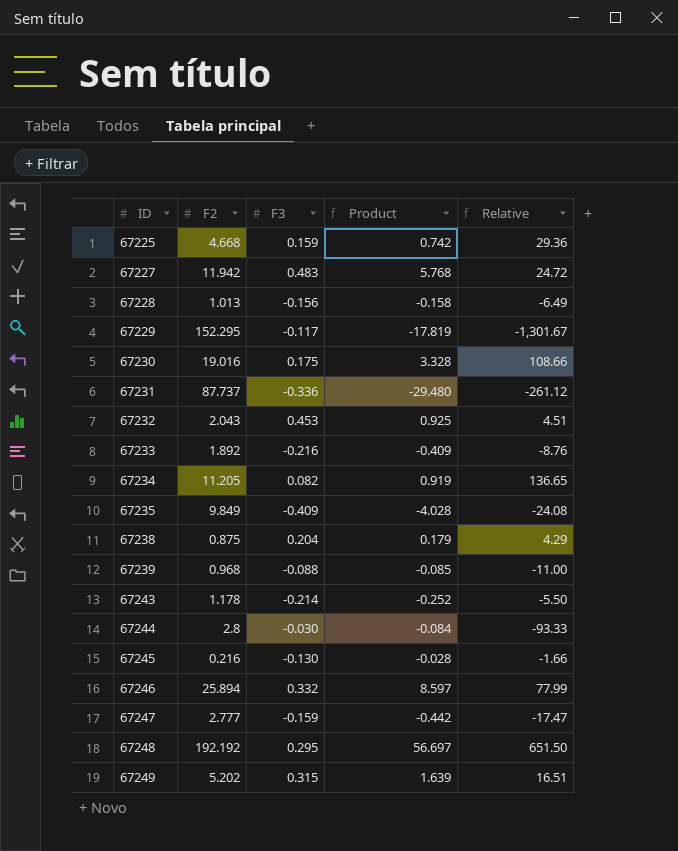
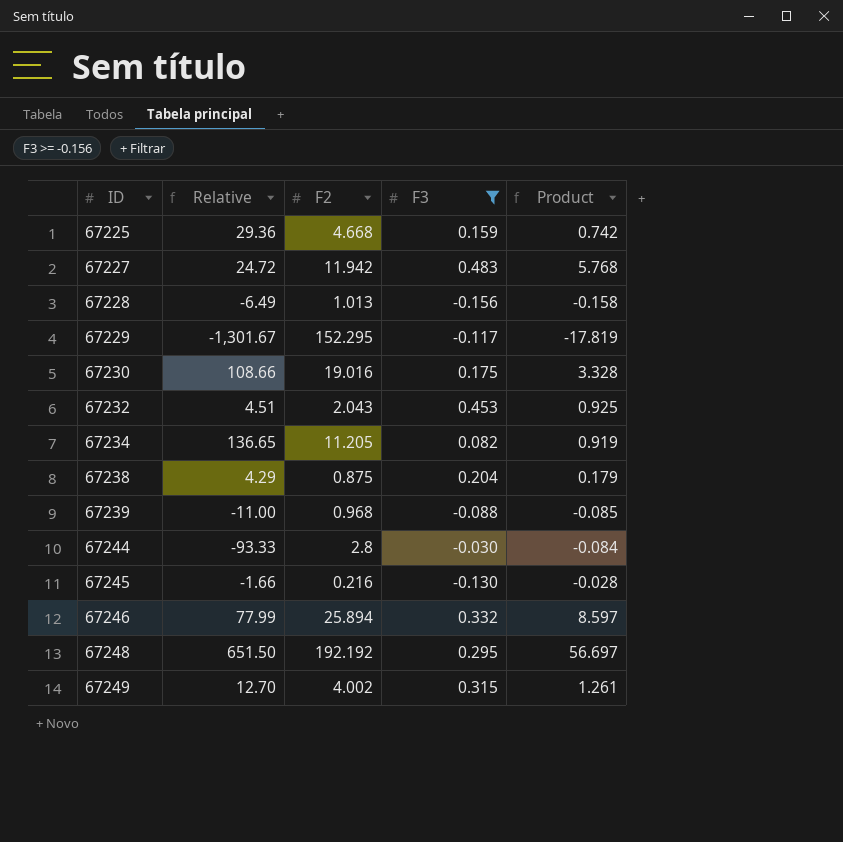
filter: none -> F3 >= -0.156
column Relative | position: 5 -> 2
67249 | Relative: 16.51 -> 12.70
67249 | F2: 5.202 -> 4.002
67249 | Product: 1.639 -> 1.261

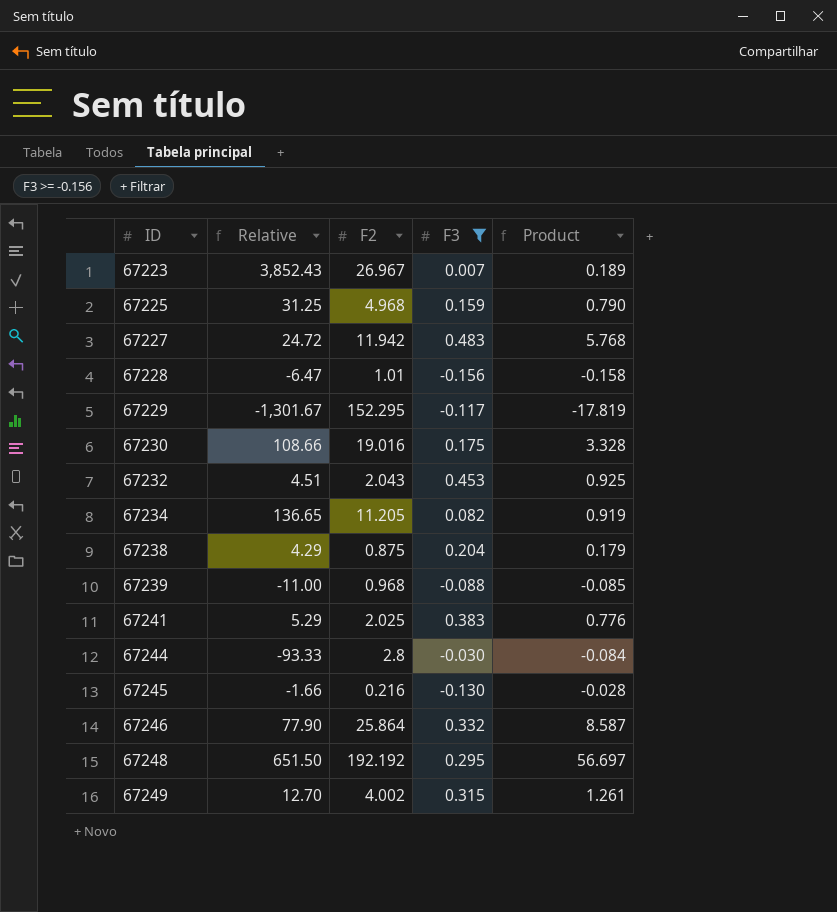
row 67223: none -> 3,852.43 | 26.967 | 0.007 | 0.189
67225 | Relative: 29.36 -> 31.25
67225 | F2: 4.668 -> 4.968
67225 | Product: 0.742 -> 0.790
67228 | Relative: -6.49 -> -6.47
67228 | F2: 1.013 -> 1.01
row 67241: none -> 5.29 | 2.025 | 0.383 | 0.776
67246 | Relative: 77.99 -> 77.90
67246 | F2: 25.894 -> 25.864
67246 | Product: 8.597 -> 8.587

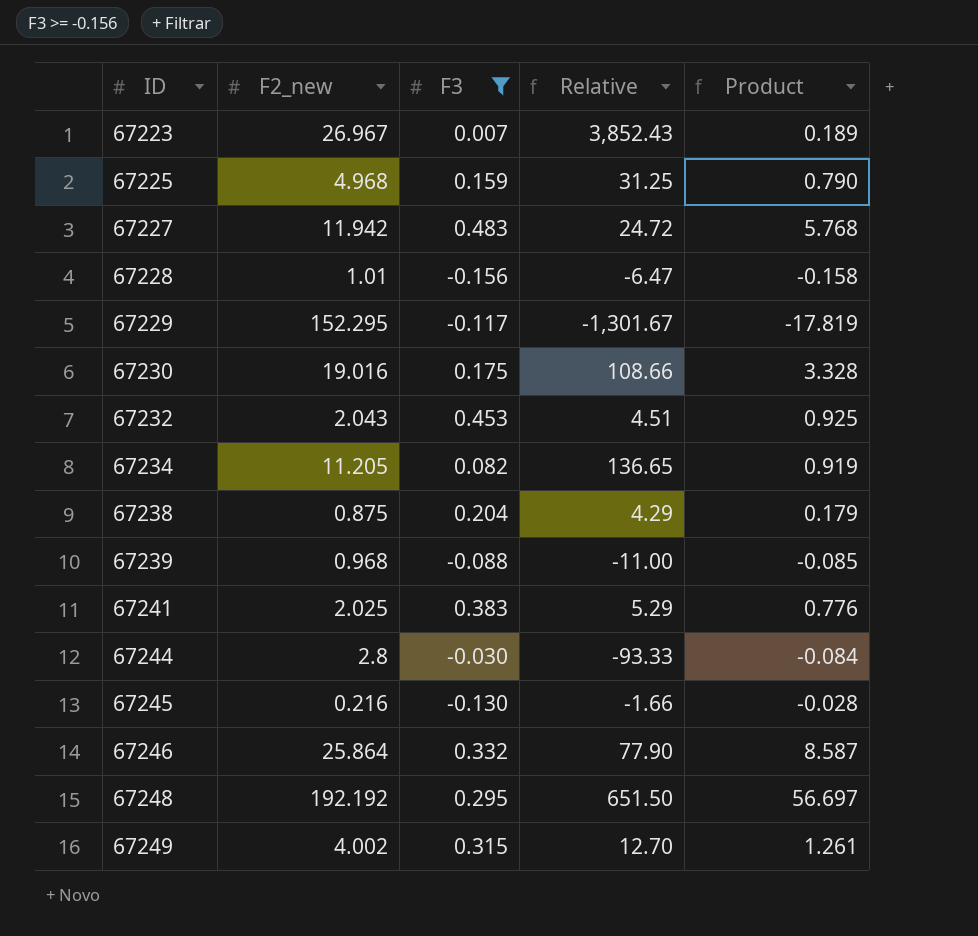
column name: F2 -> F2_new
column Relative | position: 2 -> 4

